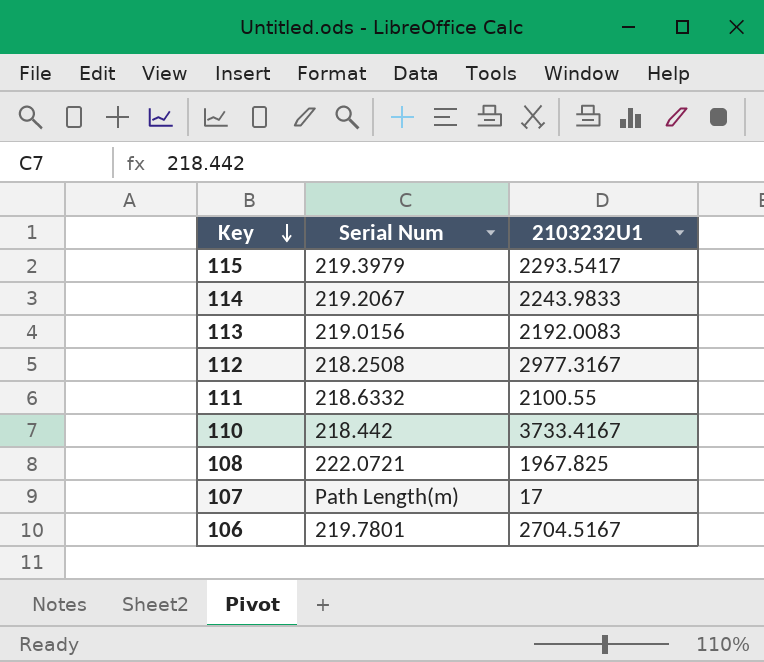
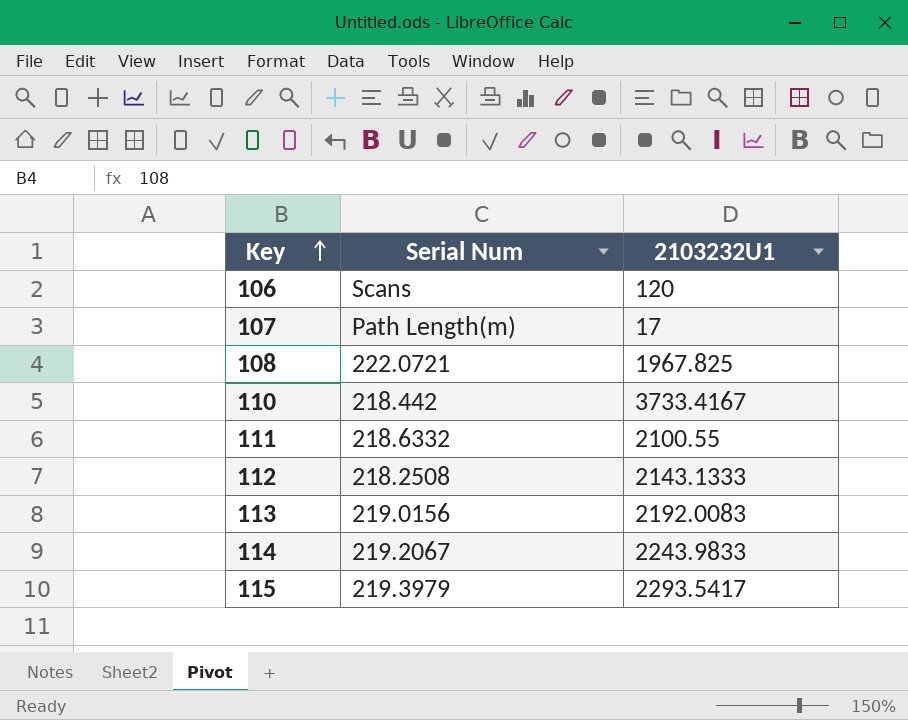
row order: Key descending -> Key ascending
106 | Serial Num: 219.7801 -> Scans
106 | 2103232U1: 2704.5167 -> 120
112 | 2103232U1: 2977.3167 -> 2143.1333

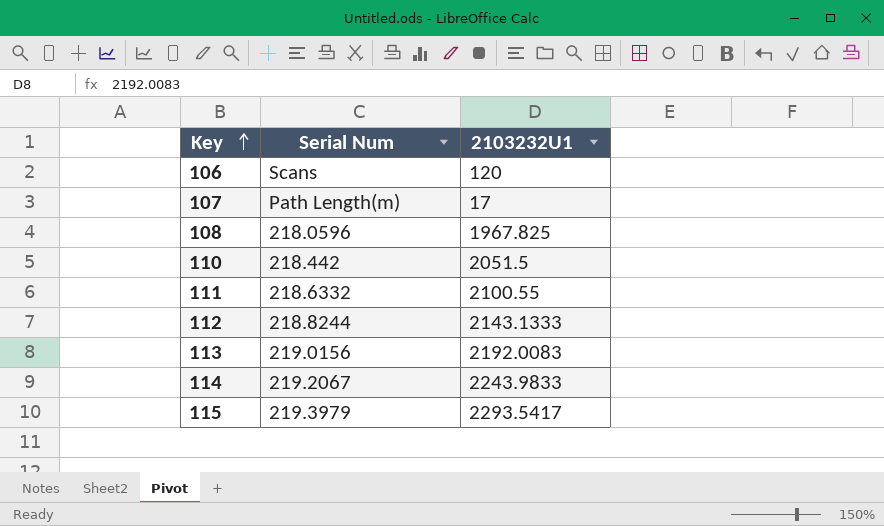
108 | Serial Num: 222.0721 -> 218.0596
110 | 2103232U1: 3733.4167 -> 2051.5
112 | Serial Num: 218.2508 -> 218.8244

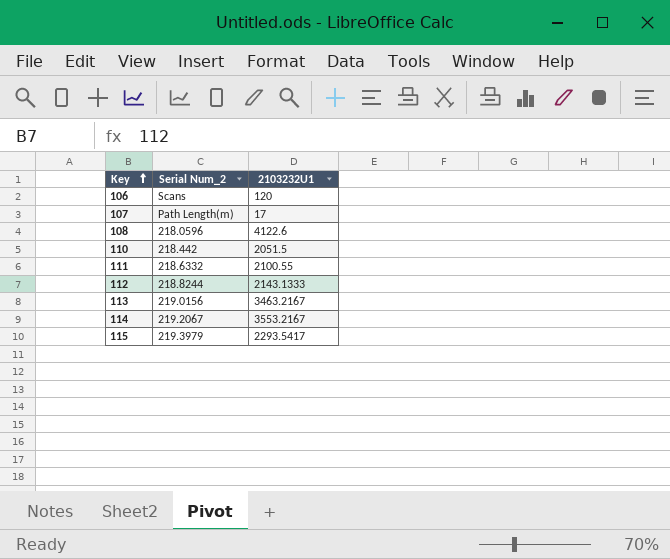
column name: Serial Num -> Serial Num_2
108 | 2103232U1: 1967.825 -> 4122.6
113 | 2103232U1: 2192.0083 -> 3463.2167
114 | 2103232U1: 2243.9833 -> 3553.2167

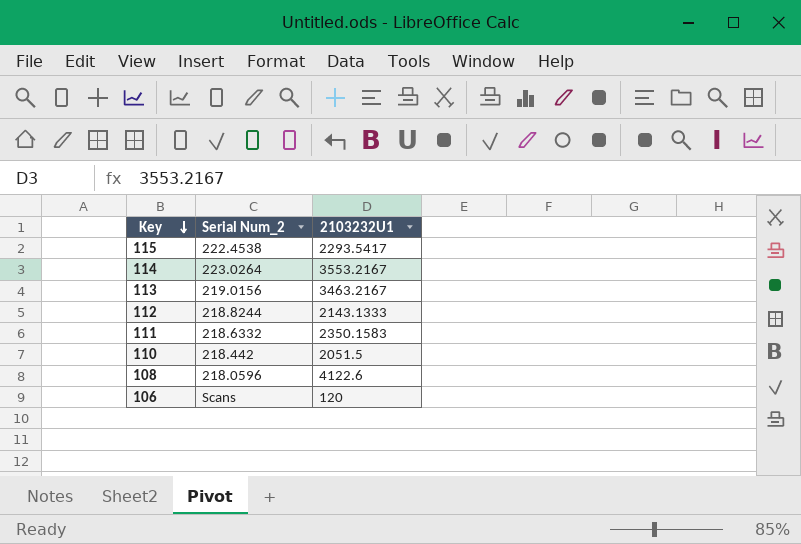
row order: Key ascending -> Key descending
row 107: Path Length(m) | 17 -> none
115 | Serial Num_2: 219.3979 -> 222.4538
114 | Serial Num_2: 219.2067 -> 223.0264
111 | 2103232U1: 2100.55 -> 2350.1583

